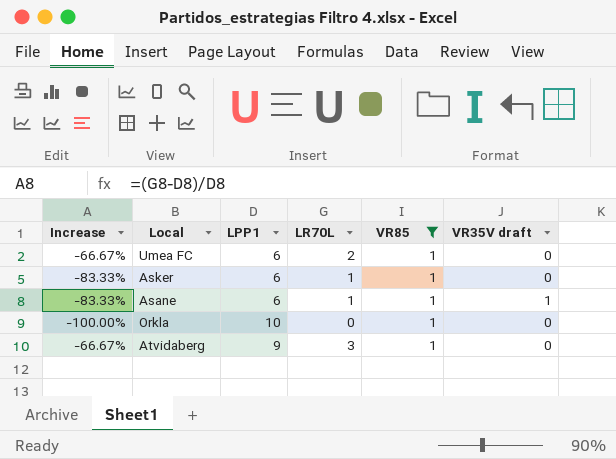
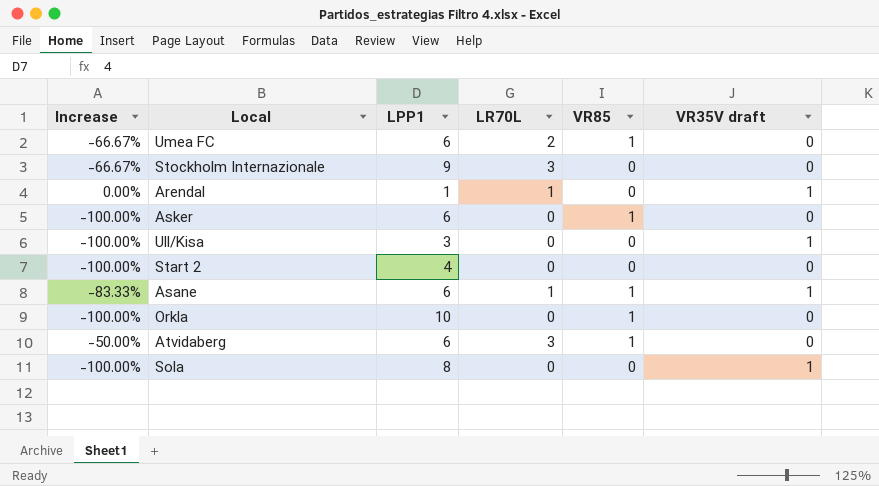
filter: VR85 = 1 -> none
Asker | Increase: -83.33% -> -100.00%
Asker | LR70L: 1 -> 0
Atvidaberg | Increase: -66.67% -> -50.00%
Atvidaberg | LPP1: 9 -> 6

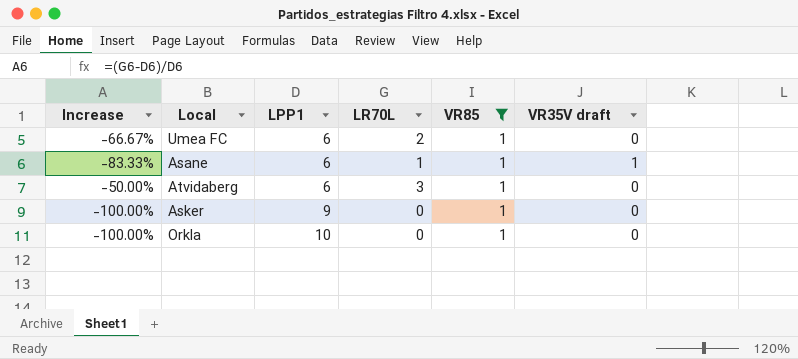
filter: none -> VR85 = 1
row order: none -> LPP1 ascending
Asker | LPP1: 6 -> 9

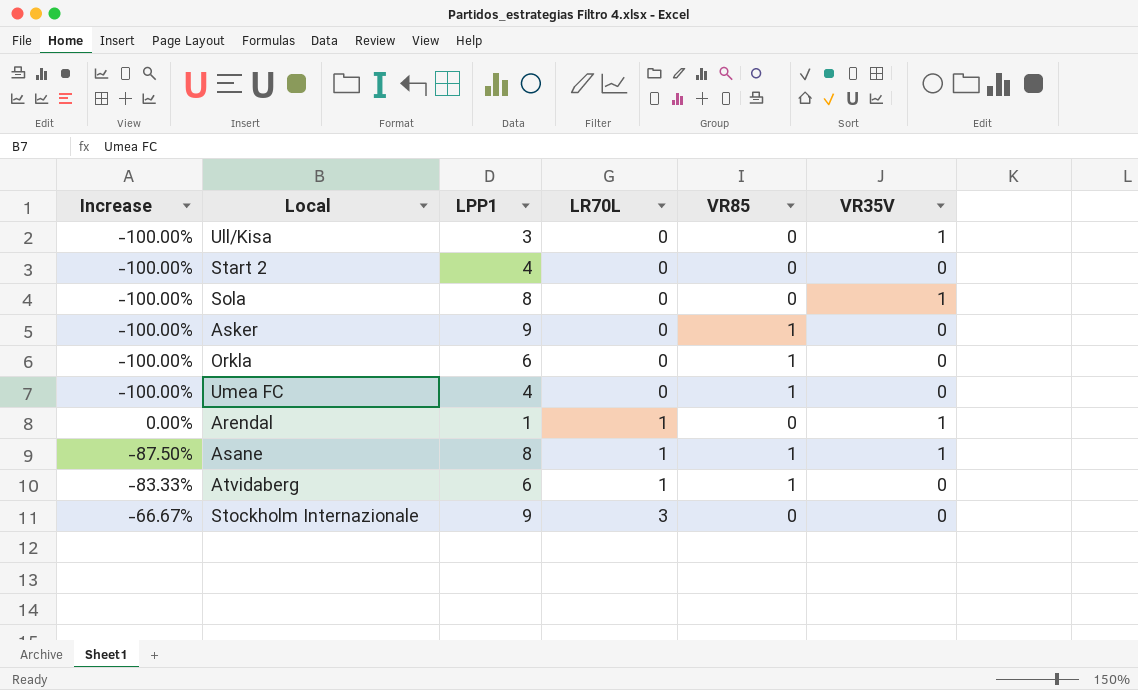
filter: VR85 = 1 -> none
row order: LPP1 ascending -> LR70L ascending
column name: VR35V draft -> VR35V
Orkla | LPP1: 10 -> 6
Umea FC | Increase: -66.67% -> -100.00%
Umea FC | LPP1: 6 -> 4
Umea FC | LR70L: 2 -> 0
Asane | Increase: -83.33% -> -87.50%
Asane | LPP1: 6 -> 8
Atvidaberg | Increase: -50.00% -> -83.33%
Atvidaberg | LR70L: 3 -> 1

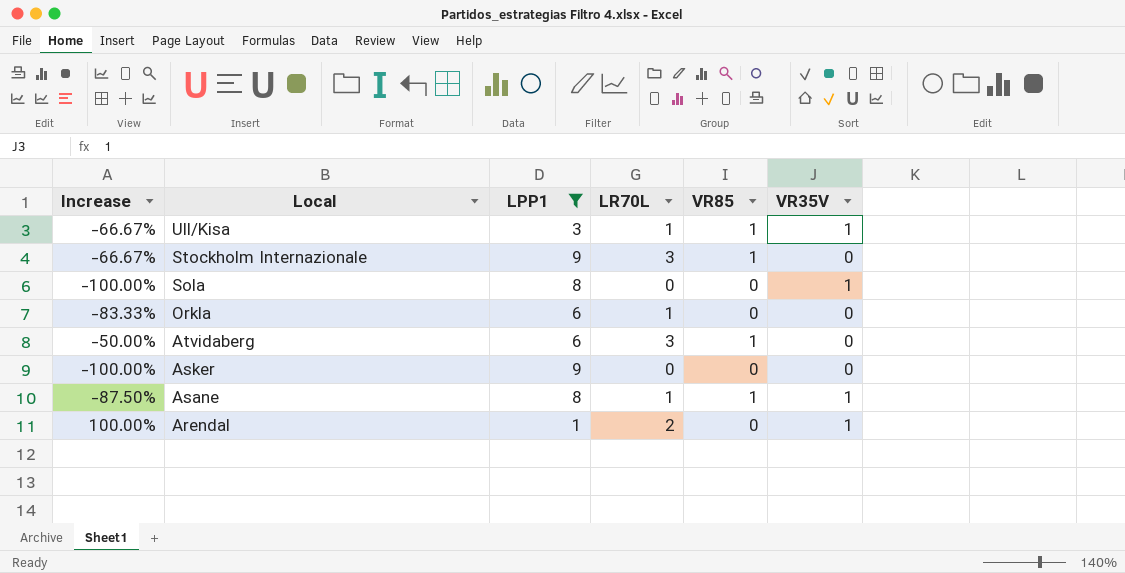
filter: none -> LPP1 != 4
row order: LR70L ascending -> Local descending
Ull/Kisa | Increase: -100.00% -> -66.67%
Ull/Kisa | LR70L: 0 -> 1
Ull/Kisa | VR85: 0 -> 1
Stockholm Internazionale | VR85: 0 -> 1
Orkla | Increase: -100.00% -> -83.33%
Orkla | LR70L: 0 -> 1
Orkla | VR85: 1 -> 0
Atvidaberg | Increase: -83.33% -> -50.00%
Atvidaberg | LR70L: 1 -> 3
Asker | VR85: 1 -> 0
Arendal | Increase: 0.00% -> 100.00%
Arendal | LR70L: 1 -> 2

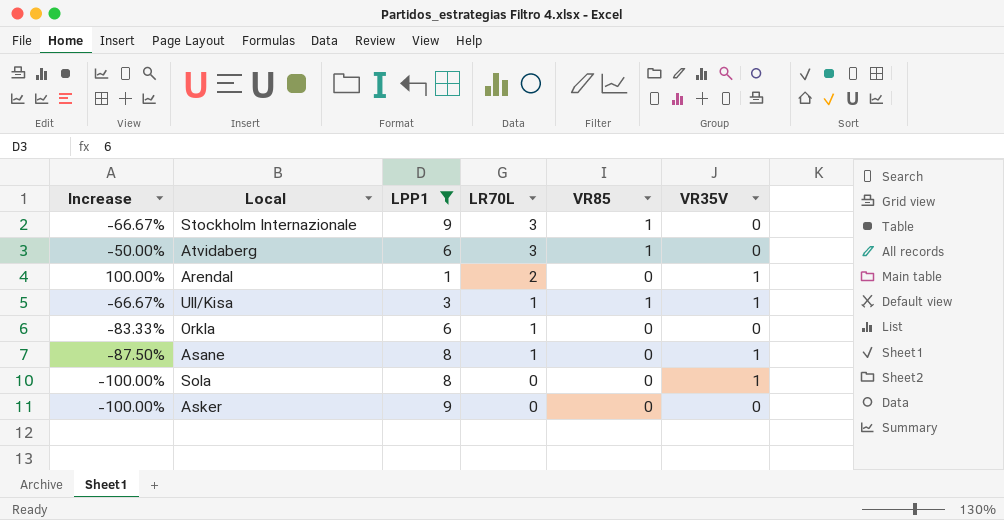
row order: Local descending -> LR70L descending
Asane | VR85: 1 -> 0

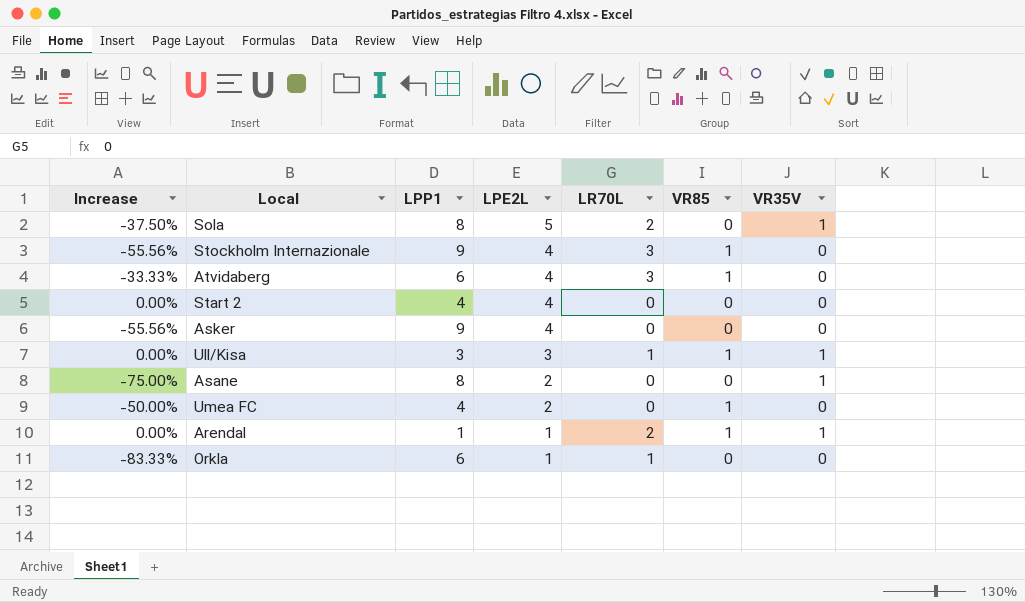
filter: LPP1 != 4 -> none
row order: LR70L descending -> LPE2L descending
column Increase | formula: ([LR70L] - [LPP1]) / [LPP1] -> ([LPE2L] - [LPP1]) / [LPP1]
column LPE2L | position: none -> 4
Sola | LR70L: 0 -> 2
Asane | LR70L: 1 -> 0
Arendal | VR85: 0 -> 1

